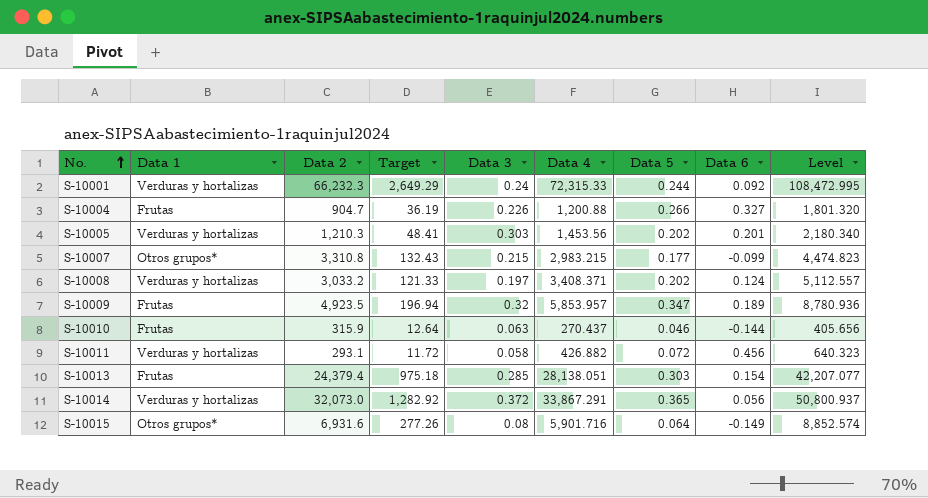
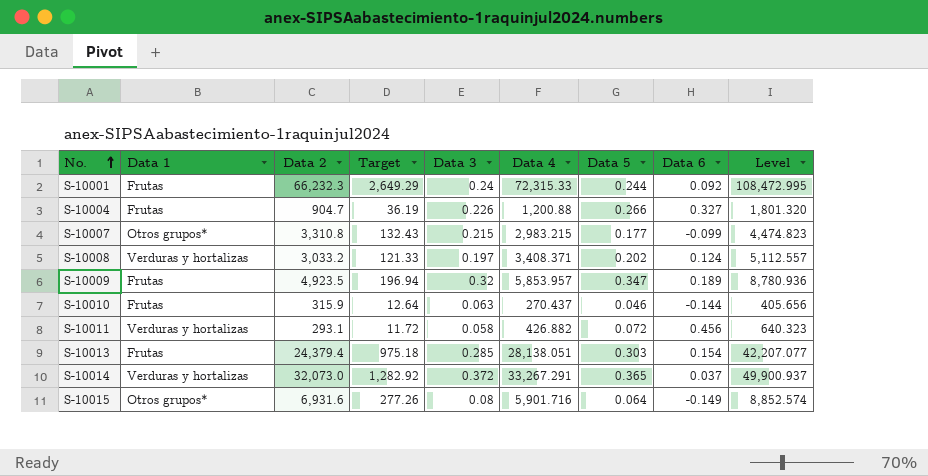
row S-10005: Verduras y hortalizas | 1,210.3 | 48.41 | 0.303 | 1,453.56 | 0.202 | 0.201 | 2,180.340 -> none
S-10001 | Data 1: Verduras y hortalizas -> Frutas
S-10014 | Data 4: 33,867.291 -> 33,267.291
S-10014 | Data 6: 0.056 -> 0.037
S-10014 | Level: 50,800.937 -> 49,900.937

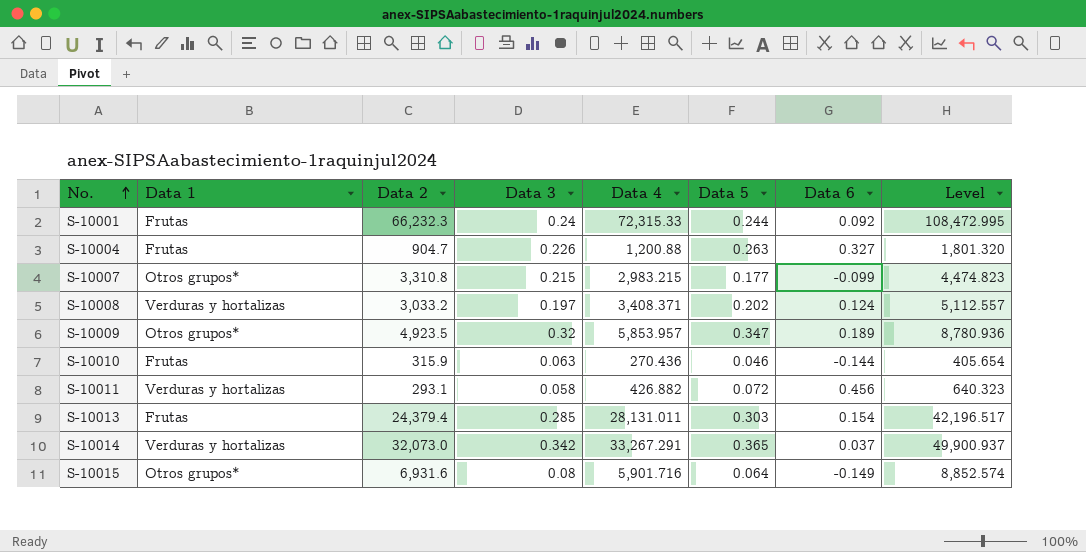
column Target | formula: [Data 2] * 0.04 -> none
S-10004 | Data 5: 0.266 -> 0.263
S-10009 | Data 1: Frutas -> Otros grupos*
S-10010 | Data 4: 270.437 -> 270.436
S-10010 | Level: 405.656 -> 405.654
S-10013 | Data 4: 28,138.051 -> 28,131.011
S-10013 | Level: 42,207.077 -> 42,196.517
S-10014 | Data 3: 0.372 -> 0.342

